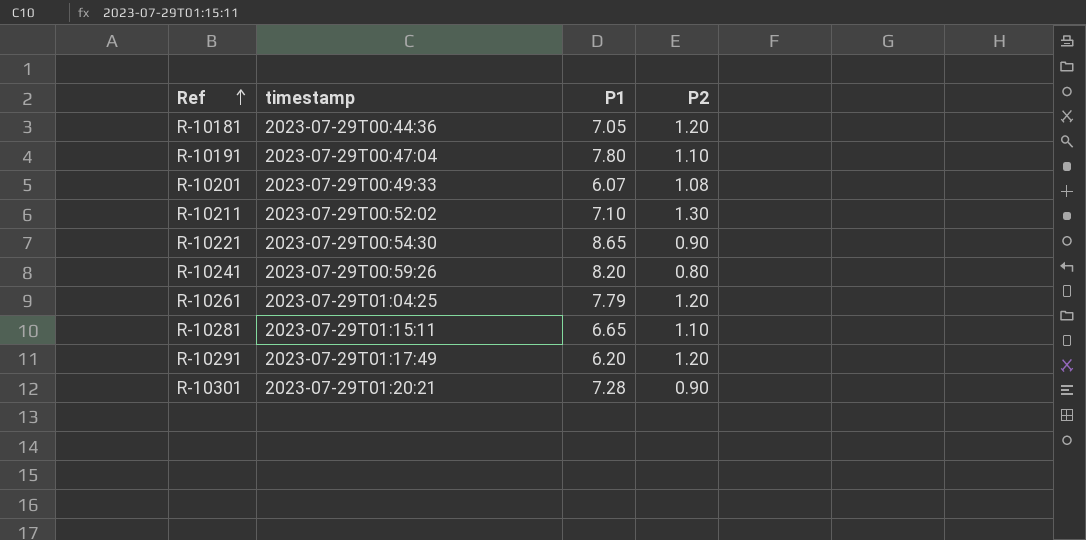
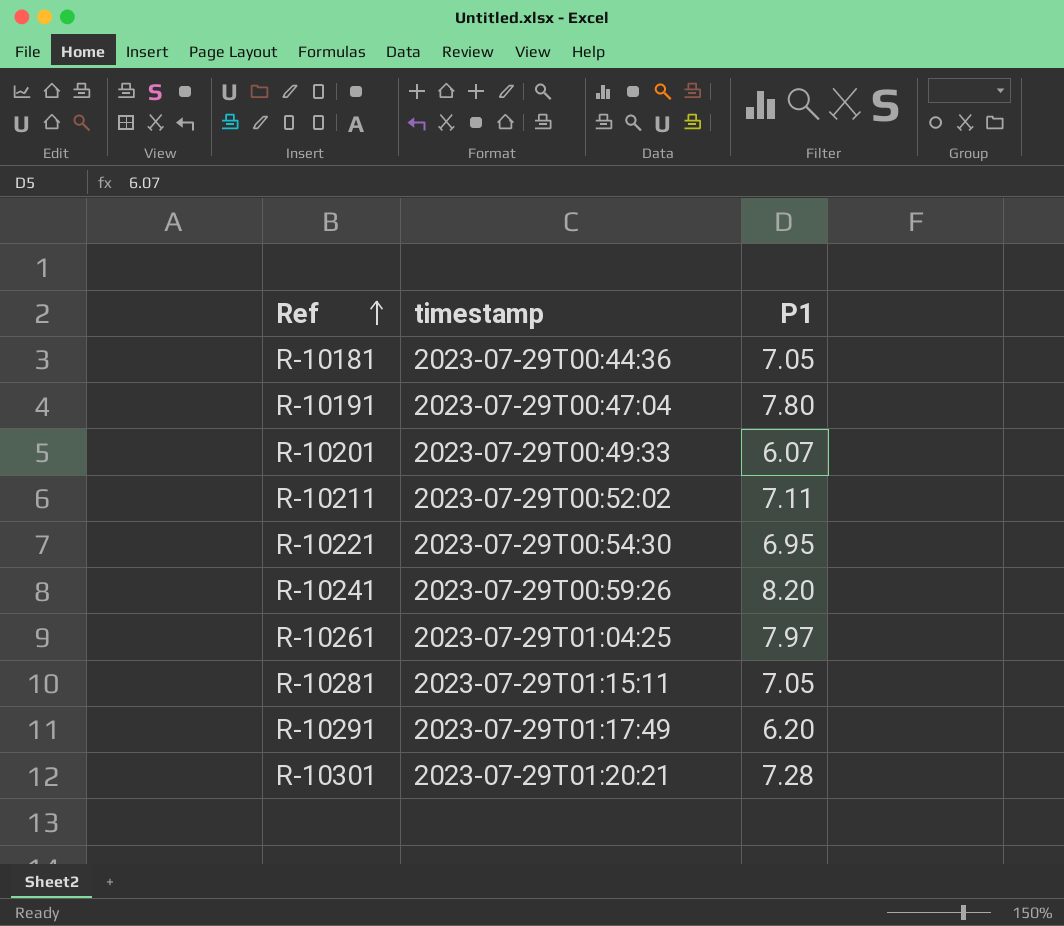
column P2 | position: 4 -> none
R-10211 | P1: 7.10 -> 7.11
R-10221 | P1: 8.65 -> 6.95
R-10261 | P1: 7.79 -> 7.97
R-10281 | P1: 6.65 -> 7.05

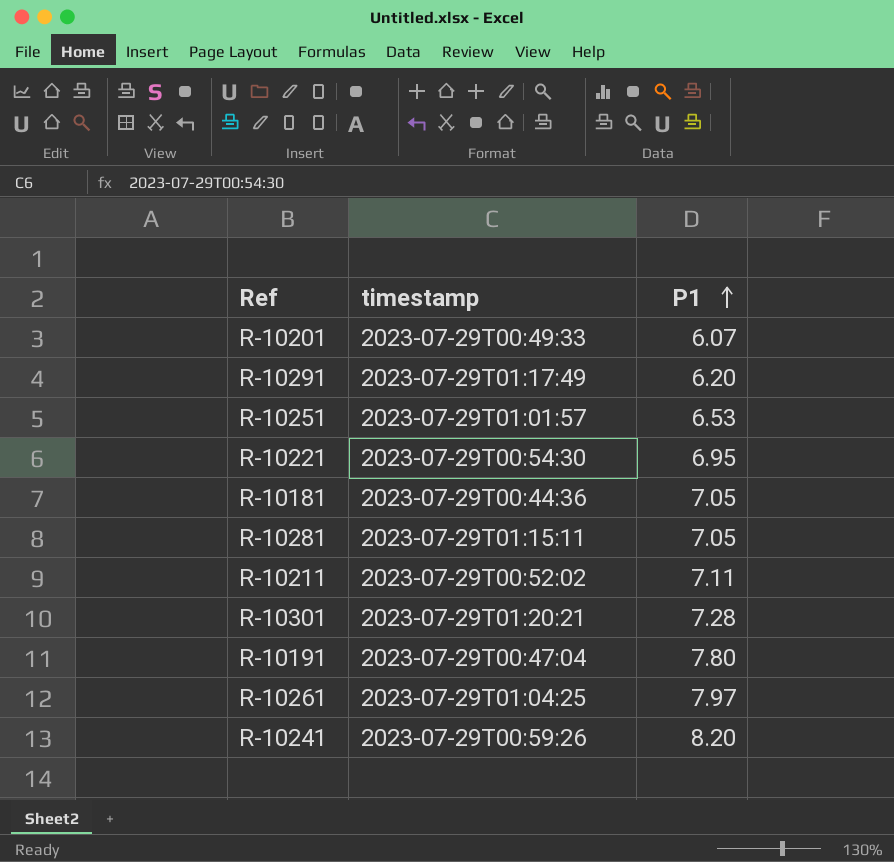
row order: Ref ascending -> P1 ascending
row R-10251: none -> 2023-07-29T01:01:57 | 6.53

